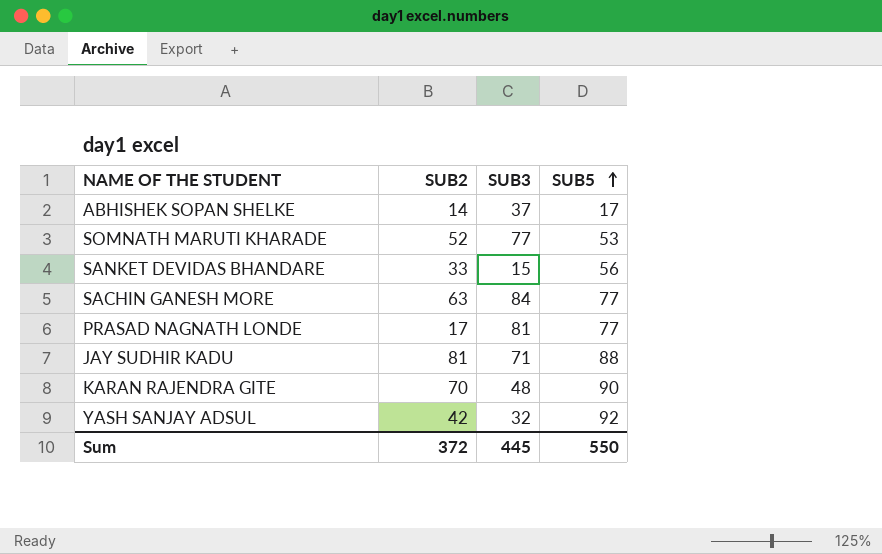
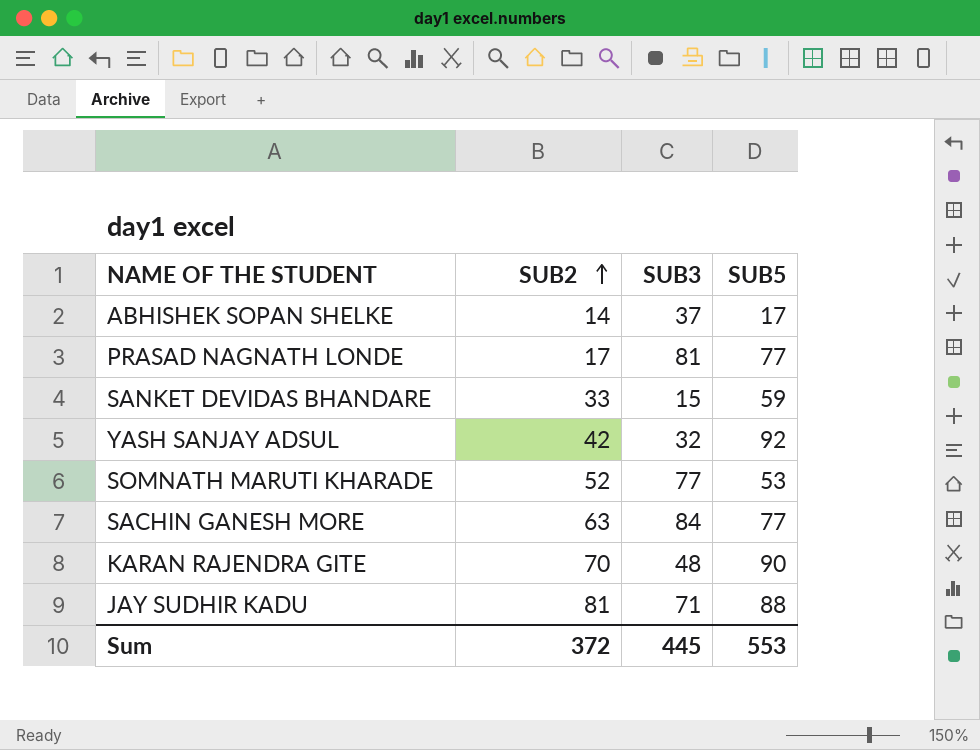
row order: SUB5 ascending -> SUB2 ascending
SANKET DEVIDAS BHANDARE | SUB5: 56 -> 59
Sum | SUB5: 550 -> 553

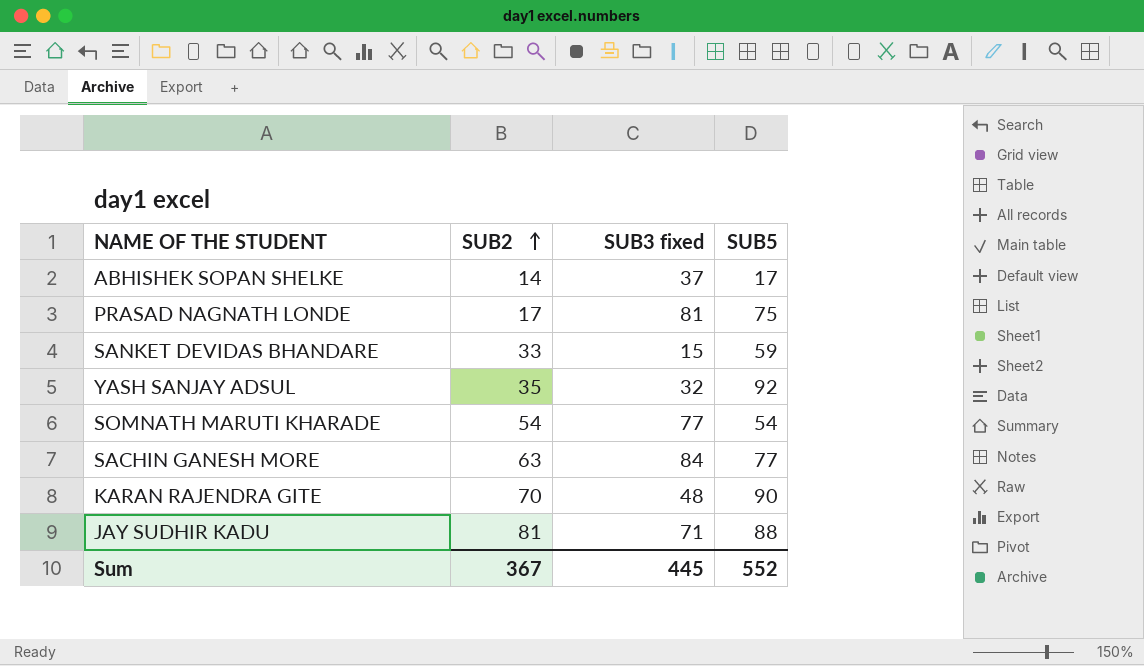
column name: SUB3 -> SUB3 fixed
PRASAD NAGNATH LONDE | SUB5: 77 -> 75
YASH SANJAY ADSUL | SUB2: 42 -> 35
SOMNATH MARUTI KHARADE | SUB2: 52 -> 54
SOMNATH MARUTI KHARADE | SUB5: 53 -> 54
Sum | SUB2: 372 -> 367
Sum | SUB5: 553 -> 552

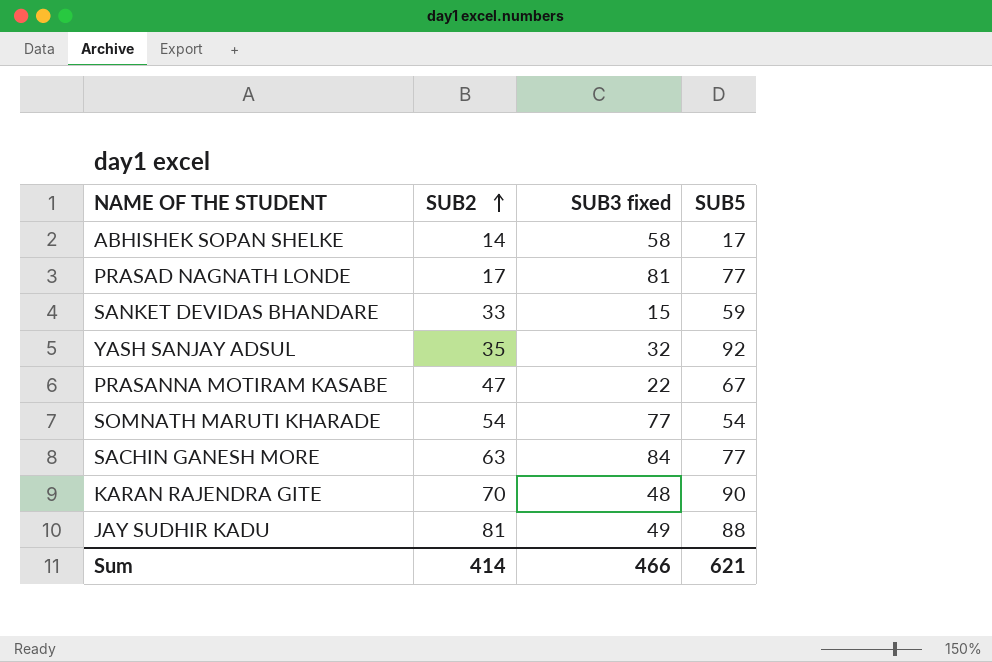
ABHISHEK SOPAN SHELKE | SUB3 fixed: 37 -> 58
PRASAD NAGNATH LONDE | SUB5: 75 -> 77
row PRASANNA MOTIRAM KASABE: none -> 47 | 22 | 67
JAY SUDHIR KADU | SUB3 fixed: 71 -> 49
Sum | SUB2: 367 -> 414
Sum | SUB3 fixed: 445 -> 466
Sum | SUB5: 552 -> 621

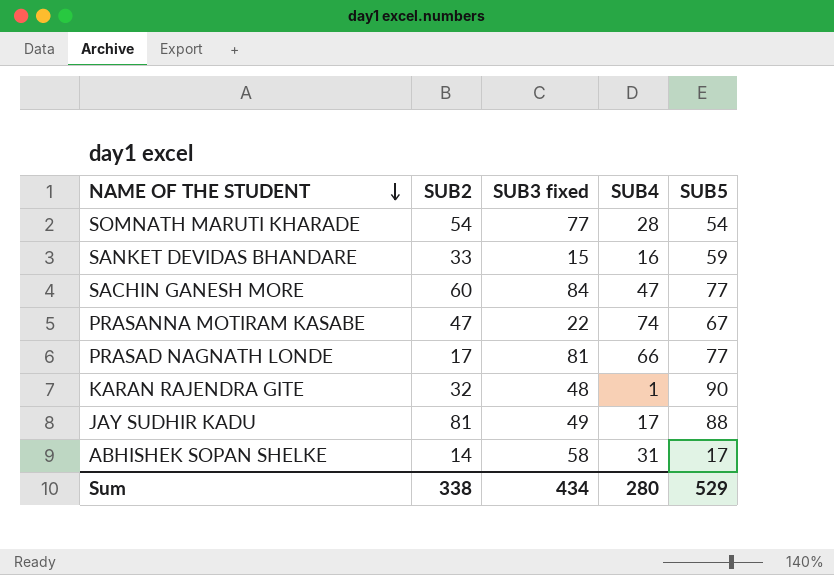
row order: SUB2 ascending -> NAME OF THE STUDENT descending
column SUB4 | position: none -> 4
row YASH SANJAY ADSUL: 35 | 32 | 92 -> none
SACHIN GANESH MORE | SUB2: 63 -> 60
KARAN RAJENDRA GITE | SUB2: 70 -> 32
Sum | SUB2: 414 -> 338
Sum | SUB3 fixed: 466 -> 434
Sum | SUB5: 621 -> 529

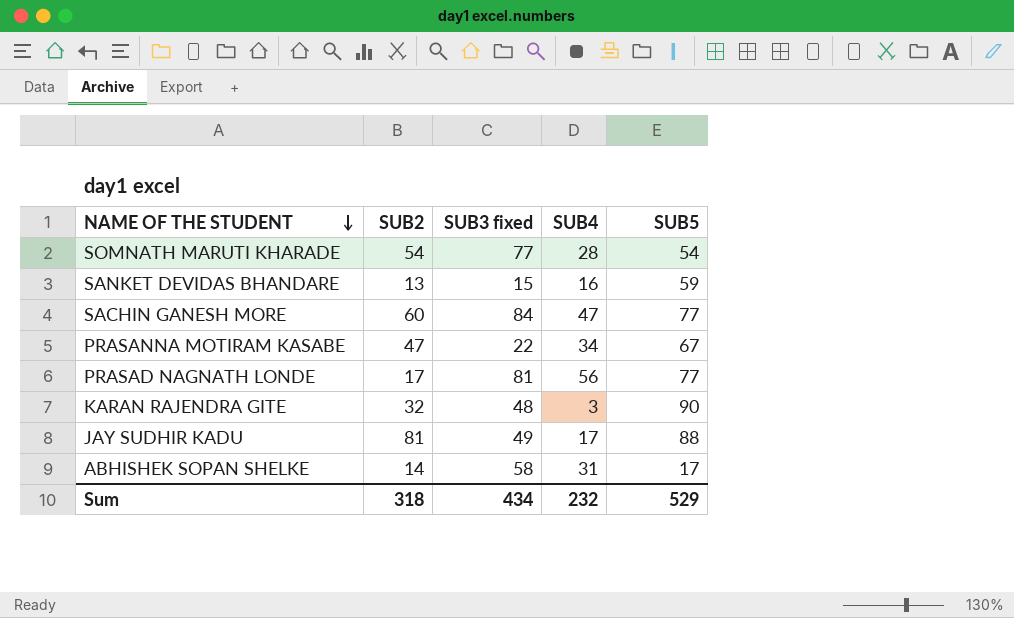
SANKET DEVIDAS BHANDARE | SUB2: 33 -> 13
PRASANNA MOTIRAM KASABE | SUB4: 74 -> 34
PRASAD NAGNATH LONDE | SUB4: 66 -> 56
KARAN RAJENDRA GITE | SUB4: 1 -> 3
Sum | SUB2: 338 -> 318
Sum | SUB4: 280 -> 232

